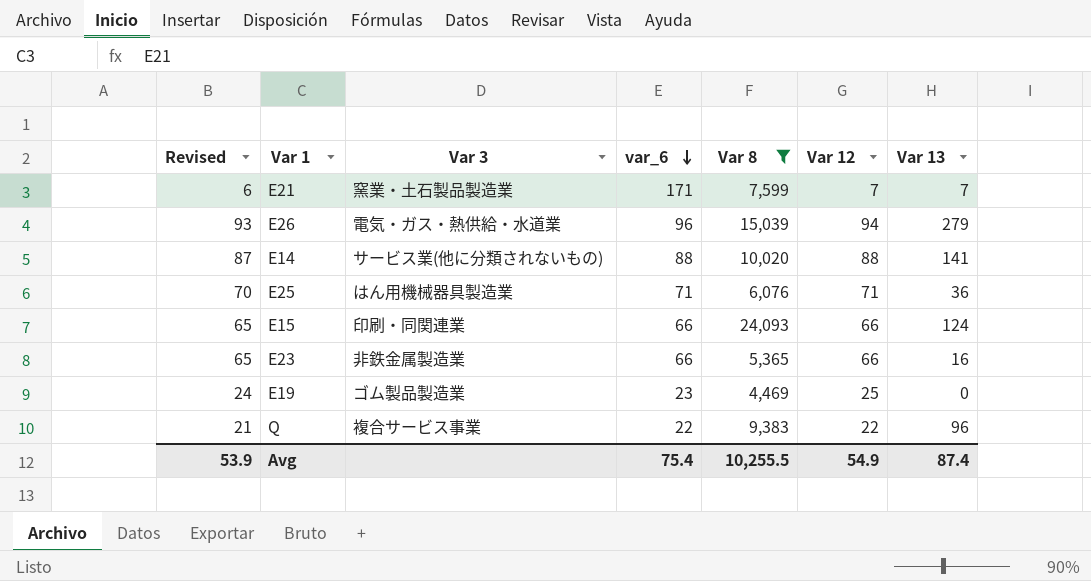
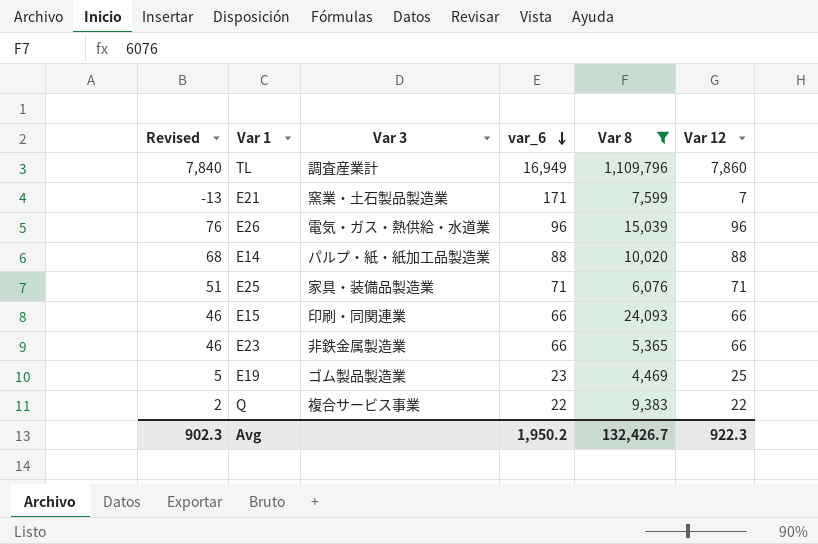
column Var 13 | position: 7 -> none
column Revised | formula: [Var 12] - 1 -> [Var 12] - 20
row TL: none -> 7,840 | 調査産業計 | 16,949 | 1,109,796 | 7,860
E26 | Var 12: 94 -> 96
E14 | Var 3: サービス業(他に分類されないもの) -> パルプ・紙・紙加工品製造業
E25 | Var 3: はん用機械器具製造業 -> 家具・装備品製造業
Avg | Revised: 53.9 -> 902.3
Avg | var_6: 75.4 -> 1,950.2
Avg | Var 8: 10,255.5 -> 132,426.7
Avg | Var 12: 54.9 -> 922.3

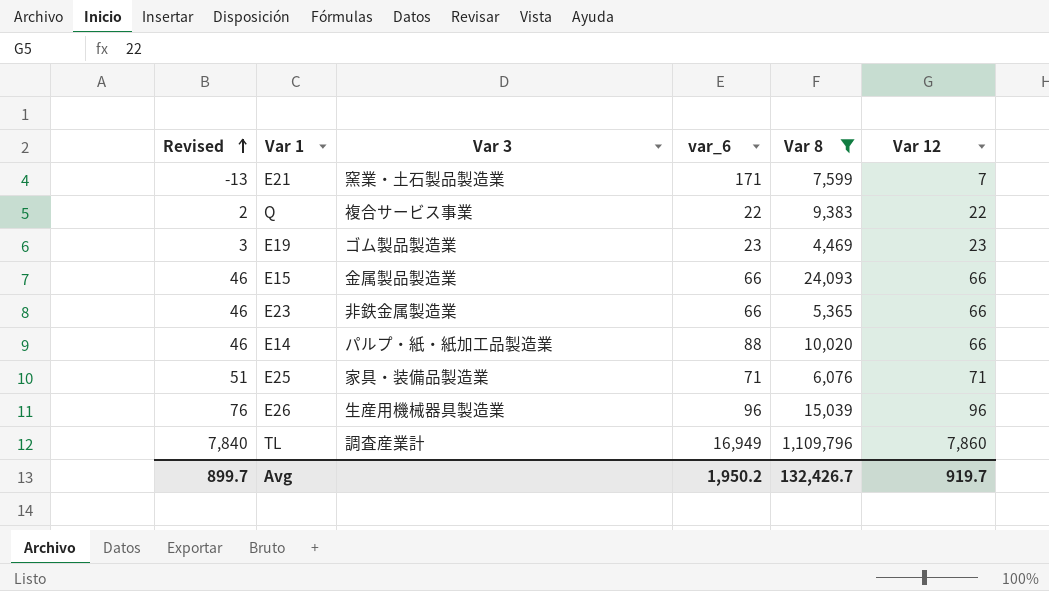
row order: var_6 descending -> Revised ascending
E19 | Revised: 5 -> 3
E19 | Var 12: 25 -> 23
E15 | Var 3: 印刷・同関連業 -> 金属製品製造業
E14 | Revised: 68 -> 46
E14 | Var 12: 88 -> 66
E26 | Var 3: 電気・ガス・熱供給・水道業 -> 生産用機械器具製造業
Avg | Revised: 902.3 -> 899.7
Avg | Var 12: 922.3 -> 919.7

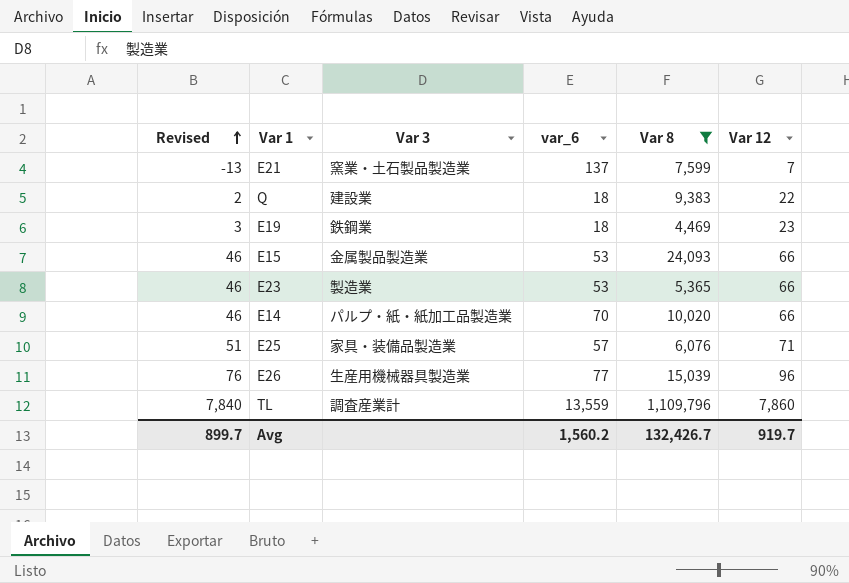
E21 | var_6: 171 -> 137
Q | Var 3: 複合サービス事業 -> 建設業
Q | var_6: 22 -> 18
E19 | Var 3: ゴム製品製造業 -> 鉄鋼業
E19 | var_6: 23 -> 18
E15 | var_6: 66 -> 53
E23 | Var 3: 非鉄金属製造業 -> 製造業
E23 | var_6: 66 -> 53
E14 | var_6: 88 -> 70
E25 | var_6: 71 -> 57
E26 | var_6: 96 -> 77
TL | var_6: 16,949 -> 13,559
Avg | var_6: 1,950.2 -> 1,560.2

